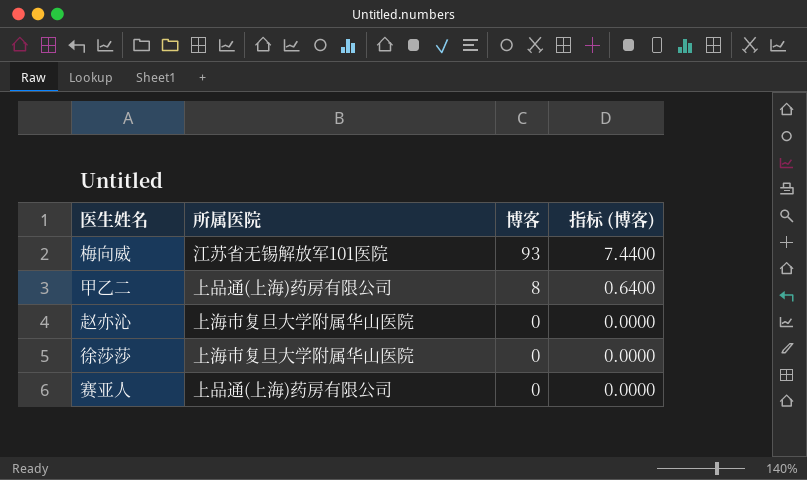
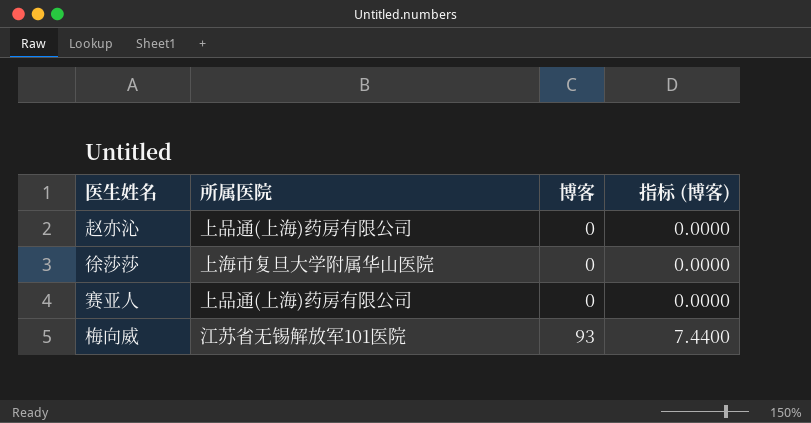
row order: 博客 descending -> 博客 ascending
row 甲乙二: 上品通(上海)药房有限公司 | 8 | 0.6400 -> none
赵亦沁 | 所属医院: 上海市复旦大学附属华山医院 -> 上品通(上海)药房有限公司

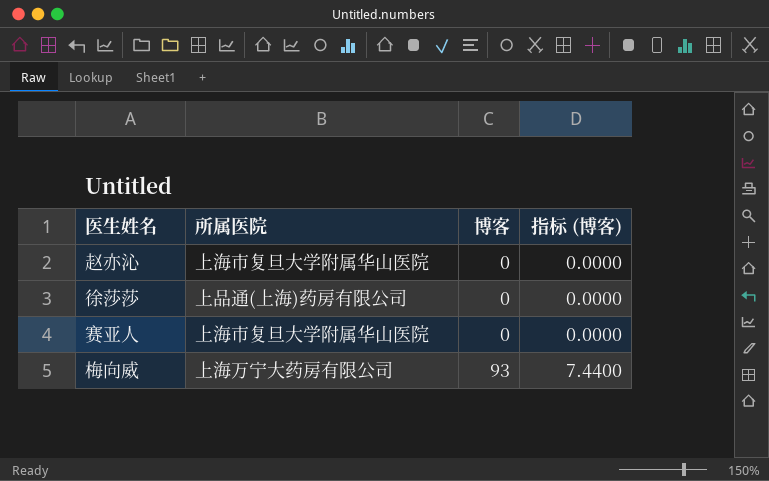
赵亦沁 | 所属医院: 上品通(上海)药房有限公司 -> 上海市复旦大学附属华山医院
徐莎莎 | 所属医院: 上海市复旦大学附属华山医院 -> 上品通(上海)药房有限公司
赛亚人 | 所属医院: 上品通(上海)药房有限公司 -> 上海市复旦大学附属华山医院
梅向威 | 所属医院: 江苏省无锡解放军101医院 -> 上海万宁大药房有限公司

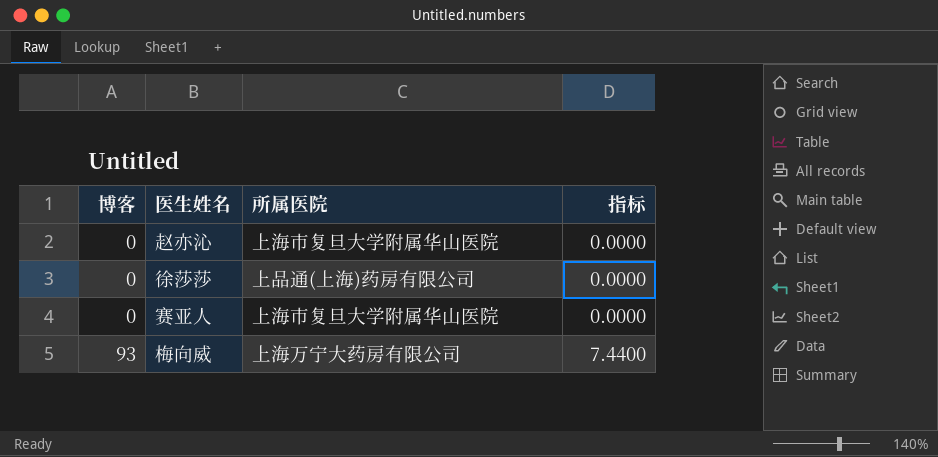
column 博客 | position: 3 -> 1
column name: 指标 (博客) -> 指标

